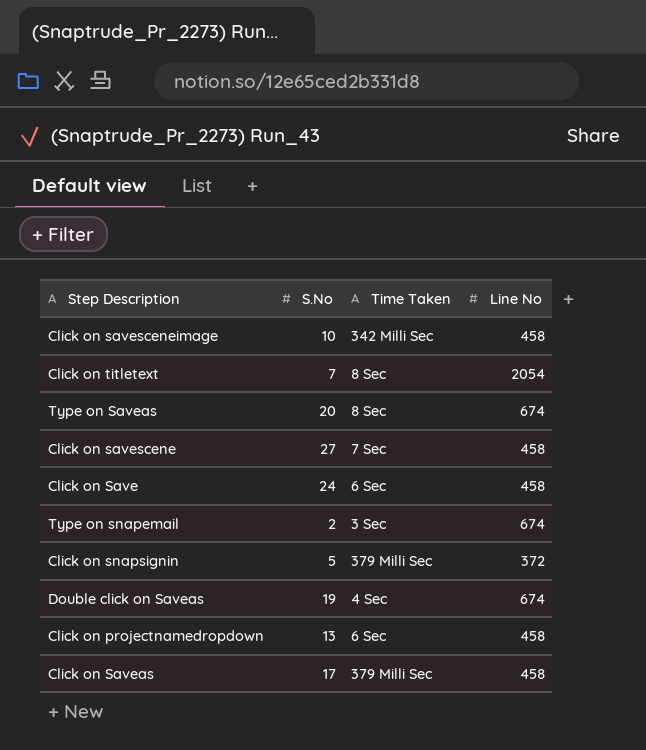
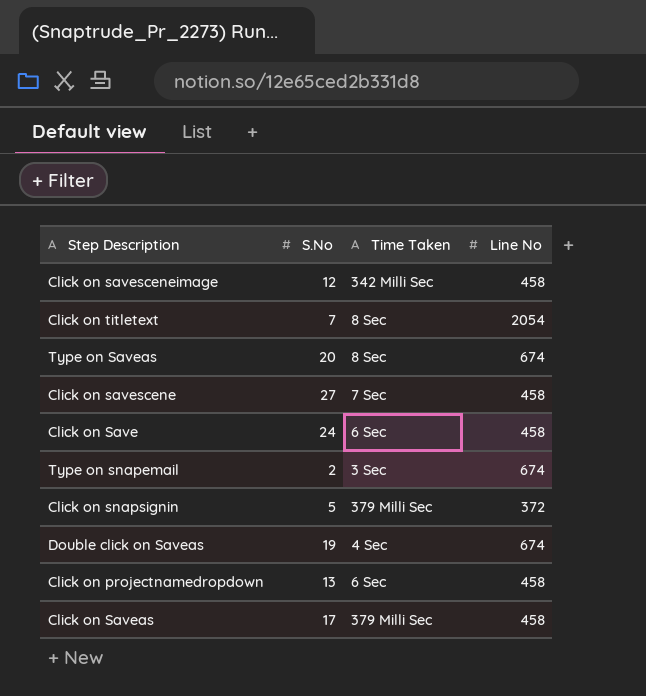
Click on savesceneimage | S.No: 10 -> 12

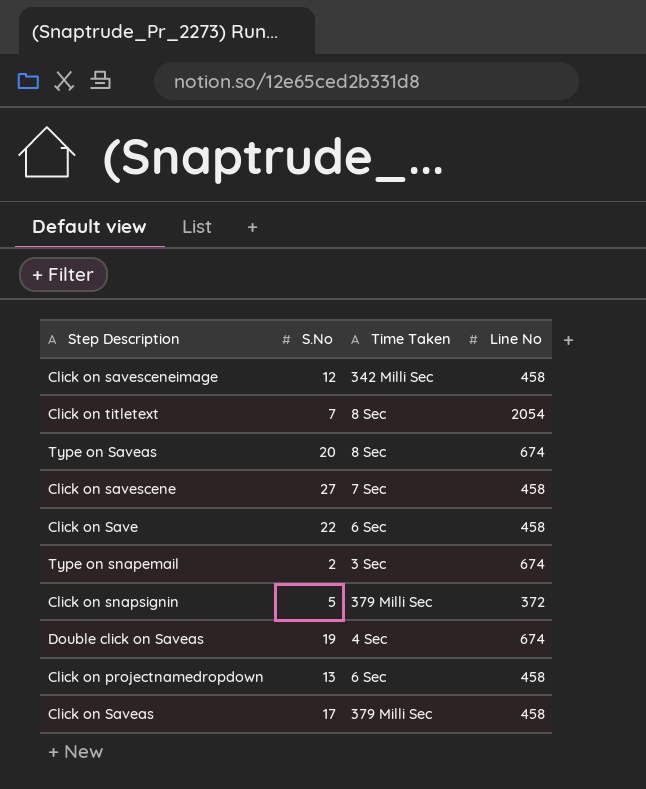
Click on Save | S.No: 24 -> 22

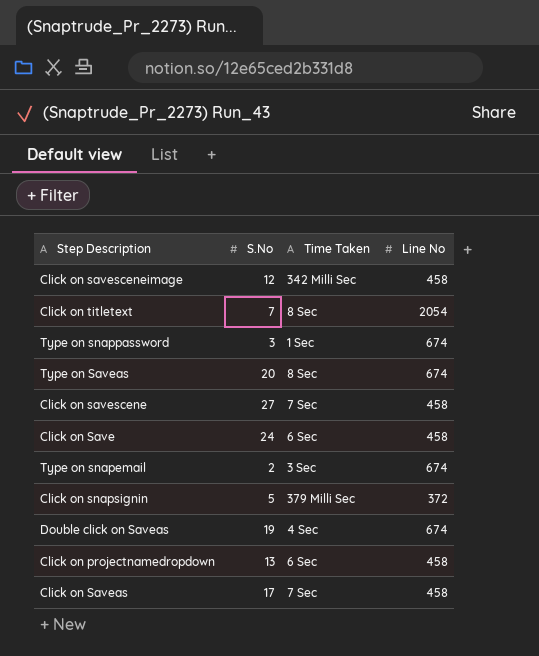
row Type on snappassword: none -> 3 | 1 Sec | 674
Click on Save | S.No: 22 -> 24
Click on Saveas | Time Taken: 379 Milli Sec -> 7 Sec

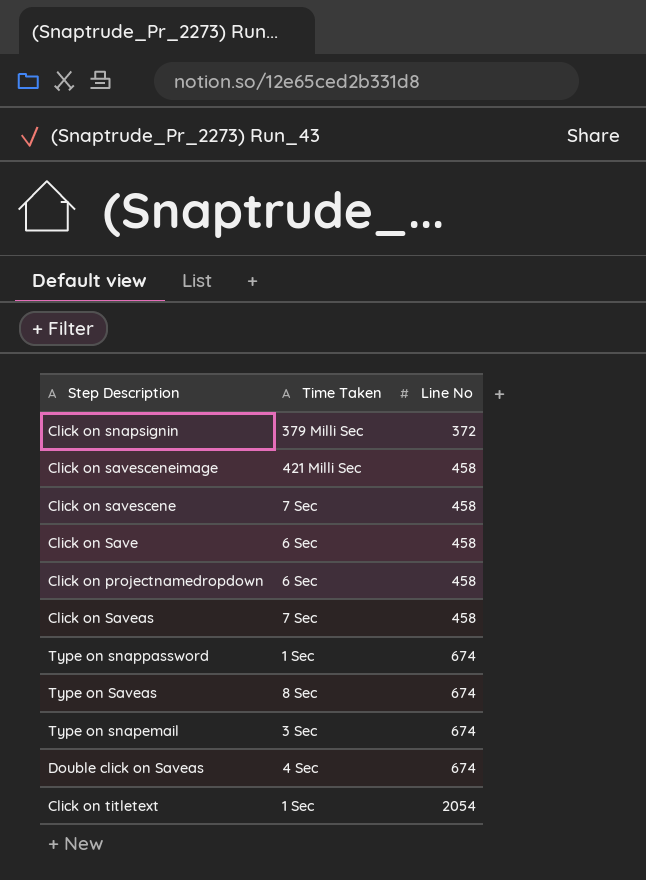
row order: none -> Line No ascending
column S.No | position: 2 -> none
Click on savesceneimage | Time Taken: 342 Milli Sec -> 421 Milli Sec
Click on titletext | Time Taken: 8 Sec -> 1 Sec

